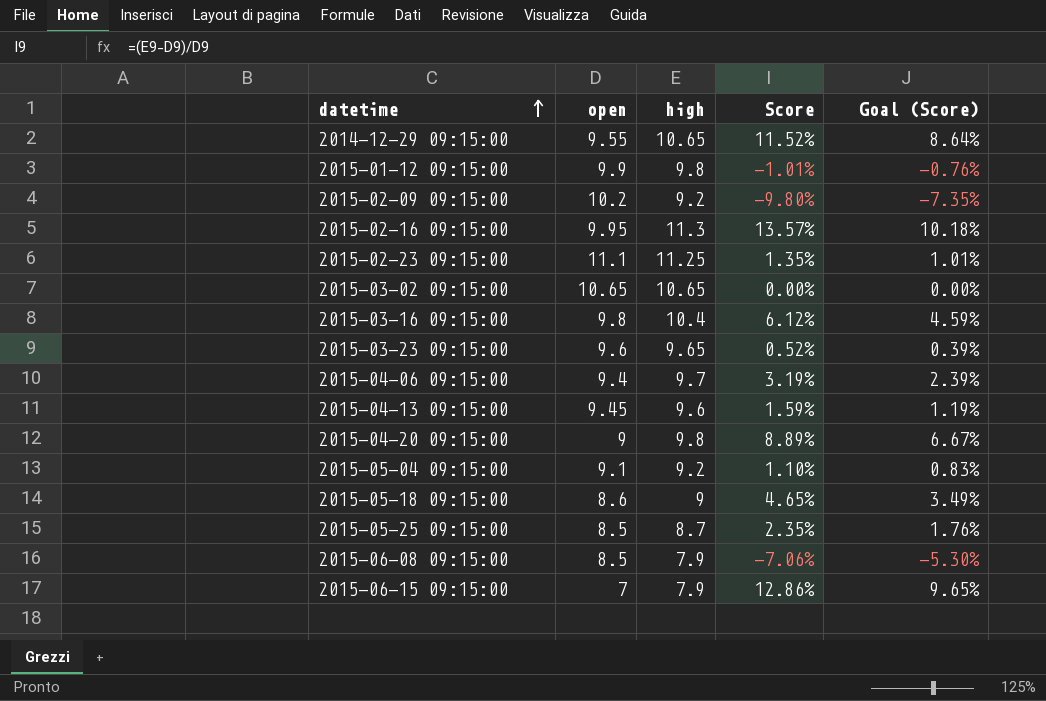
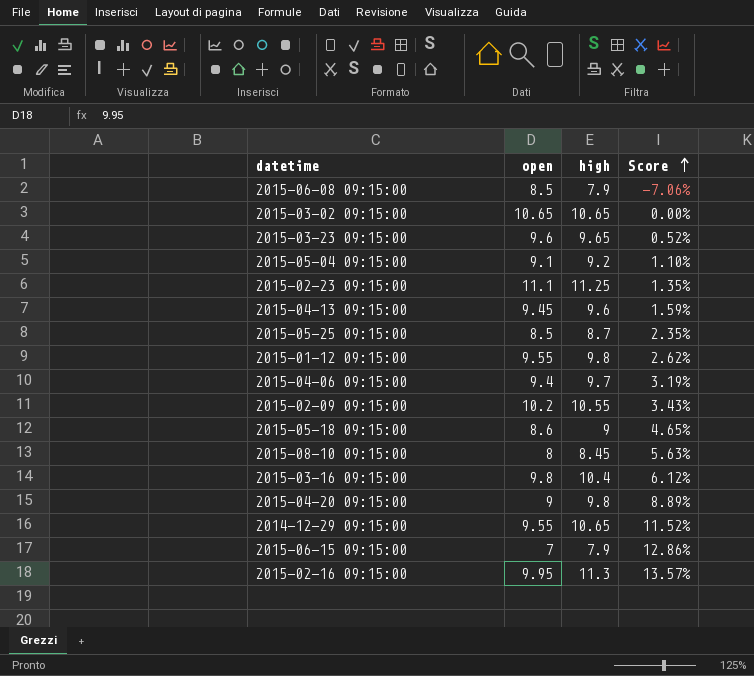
row order: datetime ascending -> Score ascending
column Goal (Score) | formula: [Score] * 0.75 -> none
2015-01-12 09:15:00 | open: 9.9 -> 9.55
2015-01-12 09:15:00 | Score: -1.01% -> 2.62%
2015-02-09 09:15:00 | high: 9.2 -> 10.55
2015-02-09 09:15:00 | Score: -9.80% -> 3.43%
row 2015-08-10 09:15:00: none -> 8 | 8.45 | 5.63%

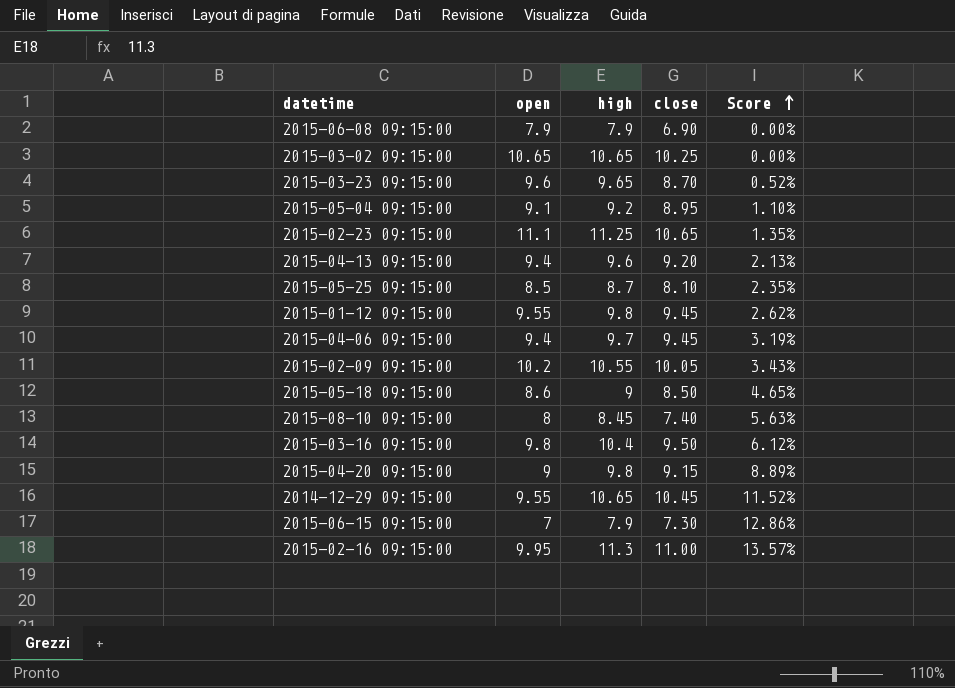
column close | position: none -> 4
2015-06-08 09:15:00 | open: 8.5 -> 7.9
2015-06-08 09:15:00 | Score: -7.06% -> 0.00%
2015-04-13 09:15:00 | open: 9.45 -> 9.4
2015-04-13 09:15:00 | Score: 1.59% -> 2.13%

